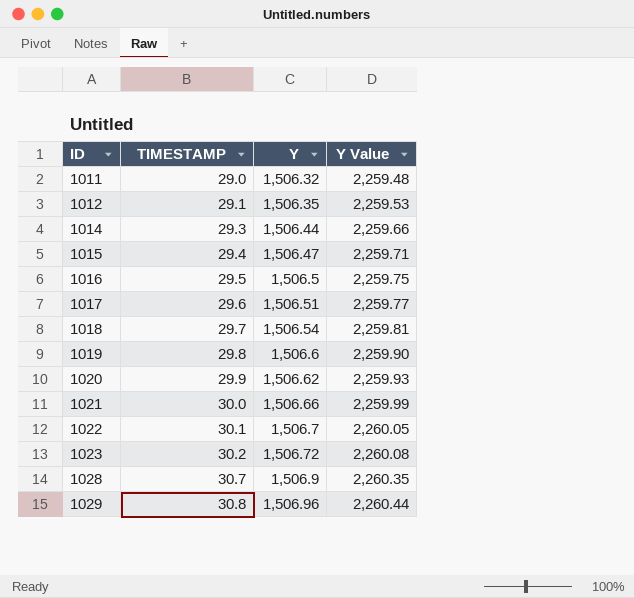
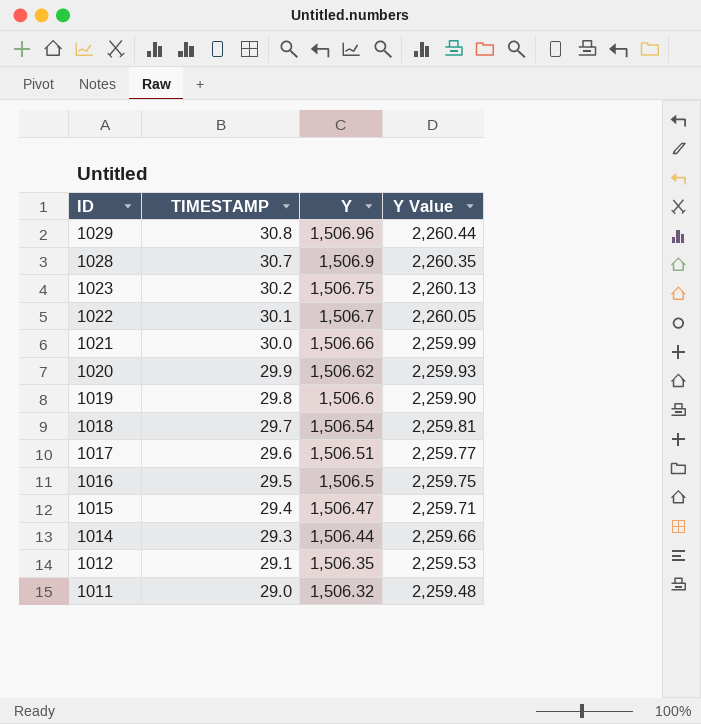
row order: ID ascending -> ID descending
1023 | Y: 1,506.72 -> 1,506.75
1023 | Y Value: 2,260.08 -> 2,260.13

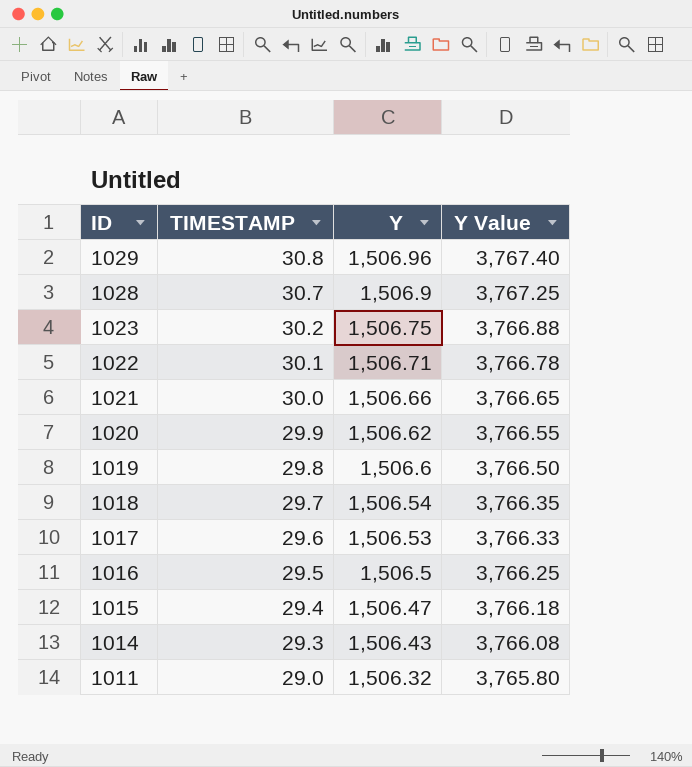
column Y Value | formula: [Y] * 1.5 -> [Y] * 2.5
row 1012: 29.1 | 1,506.35 | 2,259.53 -> none
1022 | Y: 1,506.7 -> 1,506.71
1017 | Y: 1,506.51 -> 1,506.53
1014 | Y: 1,506.44 -> 1,506.43

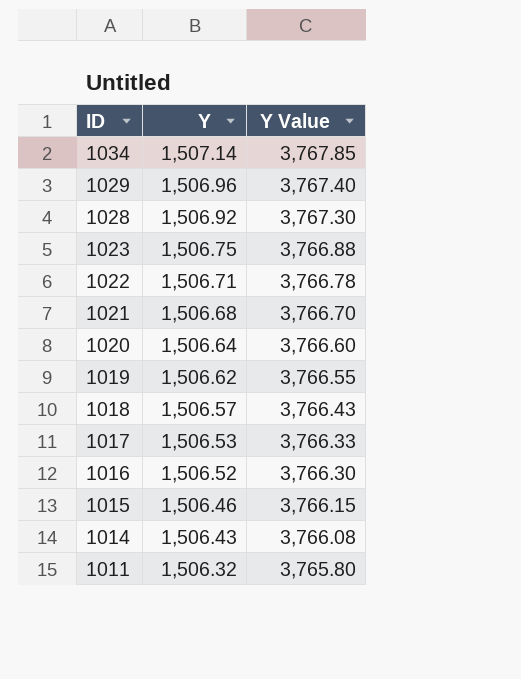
column TIMESTAMP | position: 2 -> none
row 1034: none -> 1,507.14 | 3,767.85
1028 | Y: 1,506.9 -> 1,506.92
1028 | Y Value: 3,767.25 -> 3,767.30
1021 | Y: 1,506.66 -> 1,506.68
1021 | Y Value: 3,766.65 -> 3,766.70
1020 | Y: 1,506.62 -> 1,506.64
1020 | Y Value: 3,766.55 -> 3,766.60
1019 | Y: 1,506.6 -> 1,506.62
1019 | Y Value: 3,766.50 -> 3,766.55
1018 | Y: 1,506.54 -> 1,506.57
1018 | Y Value: 3,766.35 -> 3,766.43
1016 | Y: 1,506.5 -> 1,506.52
1016 | Y Value: 3,766.25 -> 3,766.30
1015 | Y: 1,506.47 -> 1,506.46
1015 | Y Value: 3,766.18 -> 3,766.15

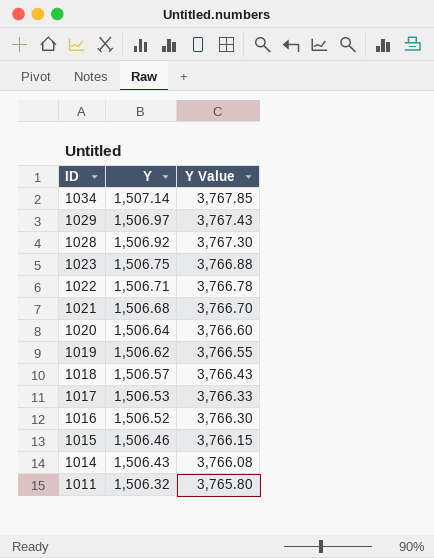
1029 | Y: 1,506.96 -> 1,506.97
1029 | Y Value: 3,767.40 -> 3,767.43

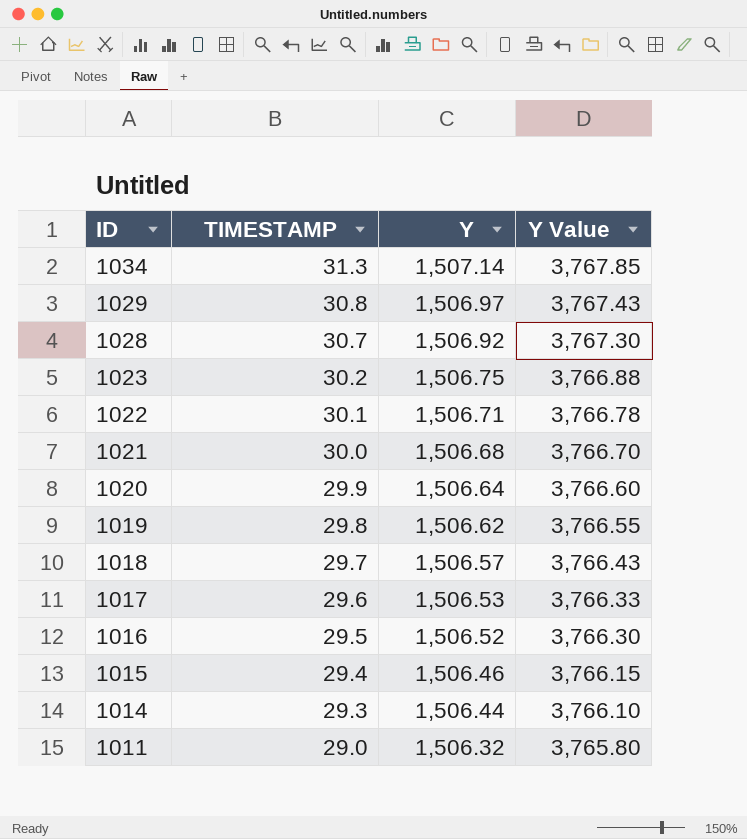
column TIMESTAMP | position: none -> 2
1014 | Y: 1,506.43 -> 1,506.44
1014 | Y Value: 3,766.08 -> 3,766.10

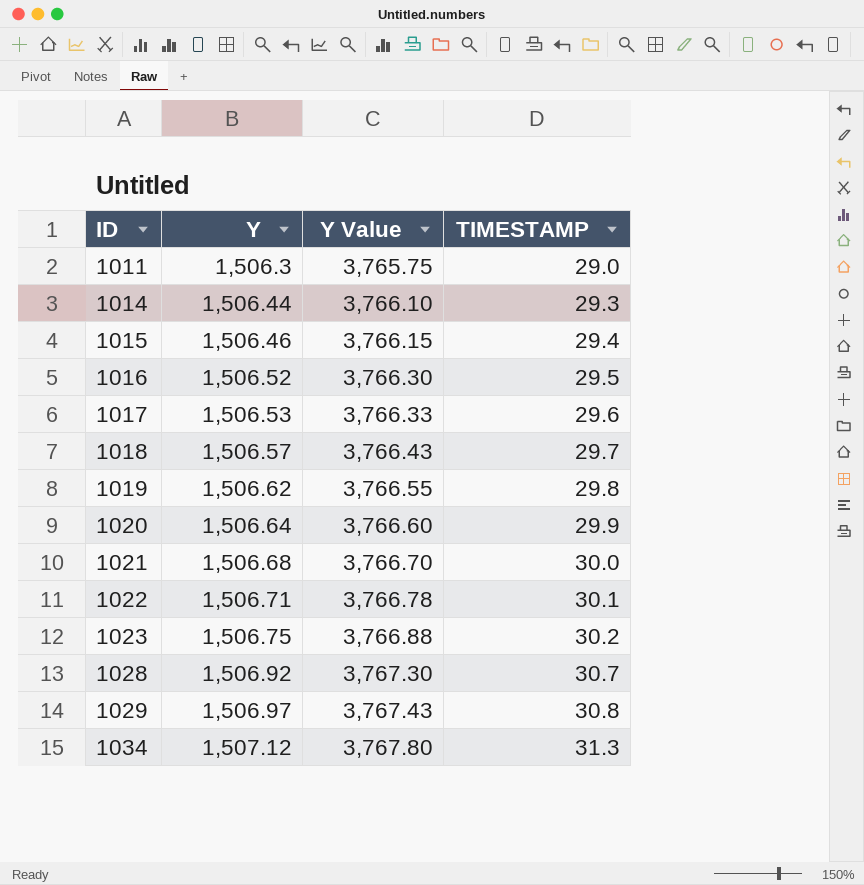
row order: ID descending -> ID ascending
column TIMESTAMP | position: 2 -> 4
1011 | Y: 1,506.32 -> 1,506.3
1011 | Y Value: 3,765.80 -> 3,765.75
1034 | Y: 1,507.14 -> 1,507.12
1034 | Y Value: 3,767.85 -> 3,767.80

